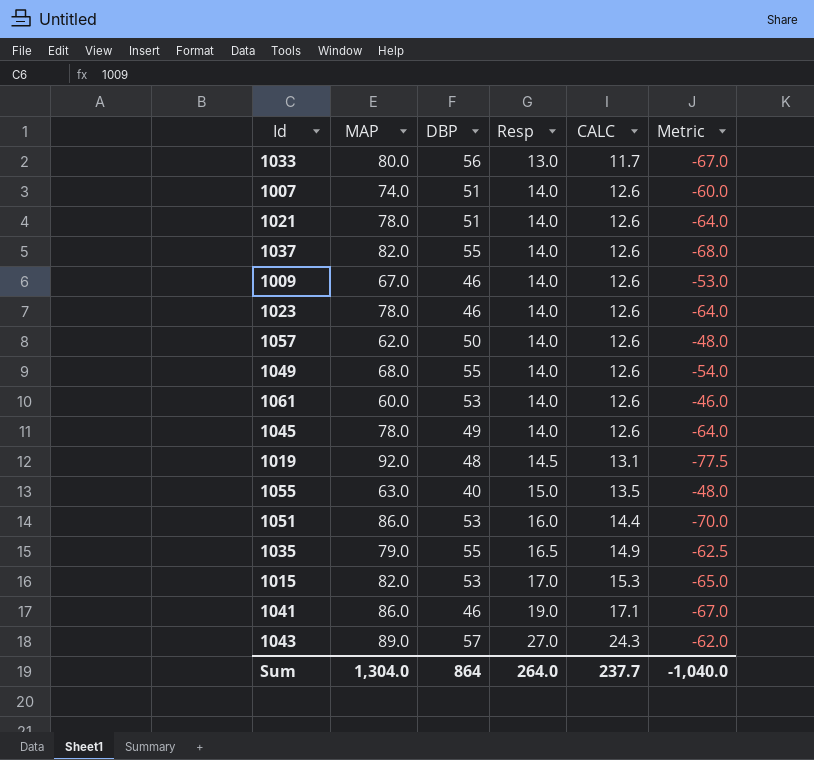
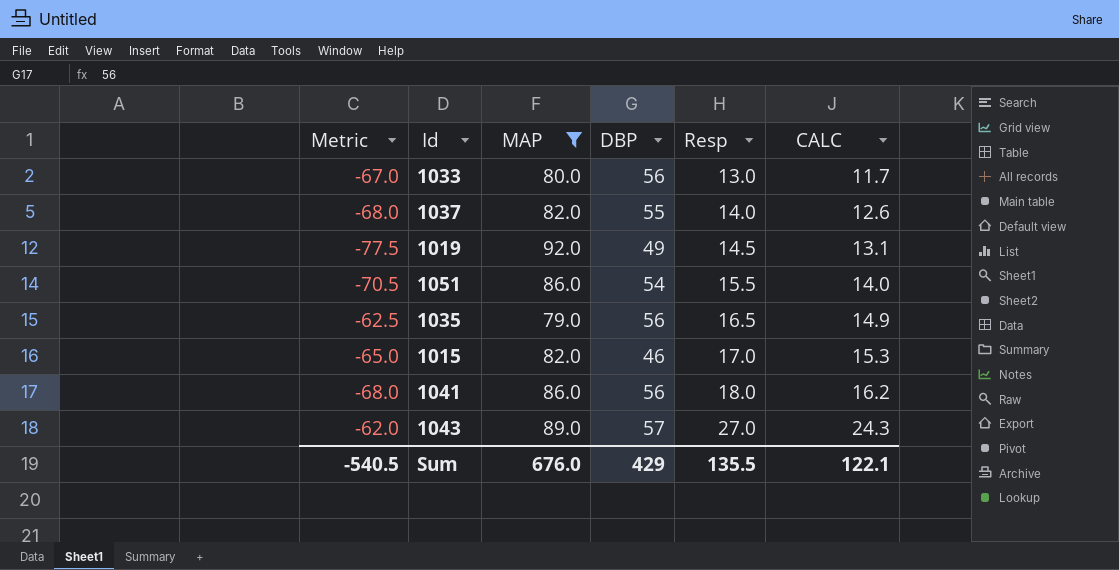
filter: none -> MAP >= 79.0
column Metric | position: 6 -> 1
1019 | DBP: 48 -> 49
1051 | Metric: -70.0 -> -70.5
1051 | DBP: 53 -> 54
1051 | Resp: 16.0 -> 15.5
1051 | CALC: 14.4 -> 14.0
1035 | DBP: 55 -> 56
1015 | DBP: 53 -> 46
1041 | Metric: -67.0 -> -68.0
1041 | DBP: 46 -> 56
1041 | Resp: 19.0 -> 18.0
1041 | CALC: 17.1 -> 16.2
Sum | Metric: -1,040.0 -> -540.5
Sum | MAP: 1,304.0 -> 676.0
Sum | DBP: 864 -> 429
Sum | Resp: 264.0 -> 135.5
Sum | CALC: 237.7 -> 122.1

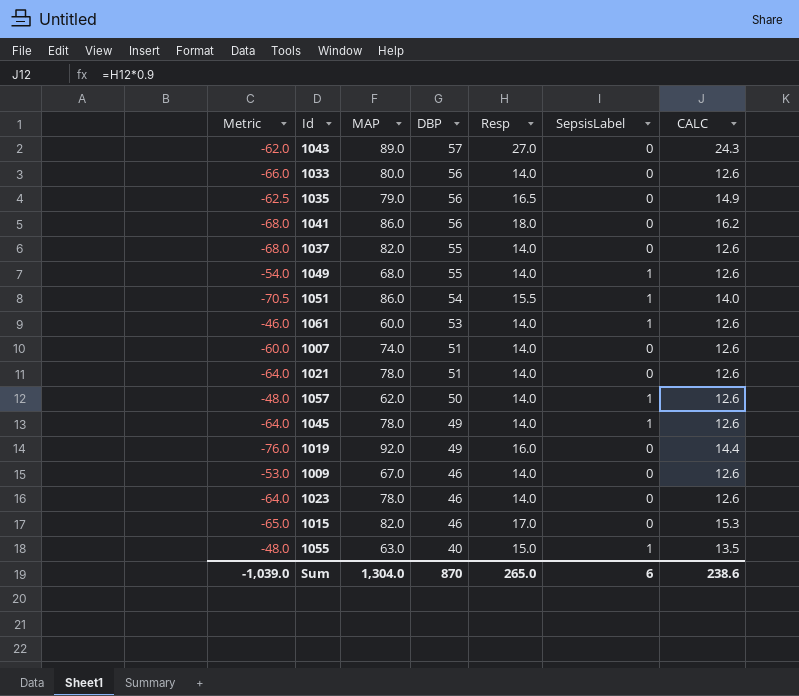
filter: MAP >= 79.0 -> none
row order: Resp ascending -> DBP descending
column SepsisLabel | position: none -> 6
1033 | Metric: -67.0 -> -66.0
1033 | Resp: 13.0 -> 14.0
1033 | CALC: 11.7 -> 12.6
1019 | Metric: -77.5 -> -76.0
1019 | Resp: 14.5 -> 16.0
1019 | CALC: 13.1 -> 14.4
Sum | Metric: -540.5 -> -1,039.0
Sum | MAP: 676.0 -> 1,304.0
Sum | DBP: 429 -> 870
Sum | Resp: 135.5 -> 265.0
Sum | CALC: 122.1 -> 238.6

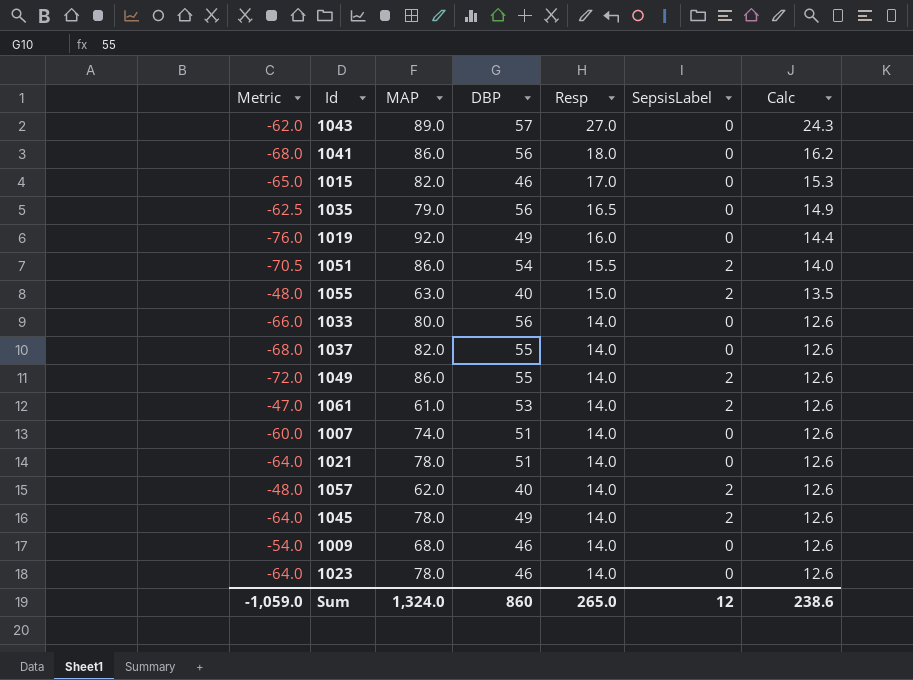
row order: DBP descending -> Resp descending
column name: CALC -> Calc
1051 | SepsisLabel: 1 -> 2
1055 | SepsisLabel: 1 -> 2
1049 | Metric: -54.0 -> -72.0
1049 | MAP: 68.0 -> 86.0
1049 | SepsisLabel: 1 -> 2
1061 | Metric: -46.0 -> -47.0
1061 | MAP: 60.0 -> 61.0
1061 | SepsisLabel: 1 -> 2
1057 | DBP: 50 -> 40
1057 | SepsisLabel: 1 -> 2
1045 | SepsisLabel: 1 -> 2
1009 | Metric: -53.0 -> -54.0
1009 | MAP: 67.0 -> 68.0
Sum | Metric: -1,039.0 -> -1,059.0
Sum | MAP: 1,304.0 -> 1,324.0
Sum | DBP: 870 -> 860
Sum | SepsisLabel: 6 -> 12

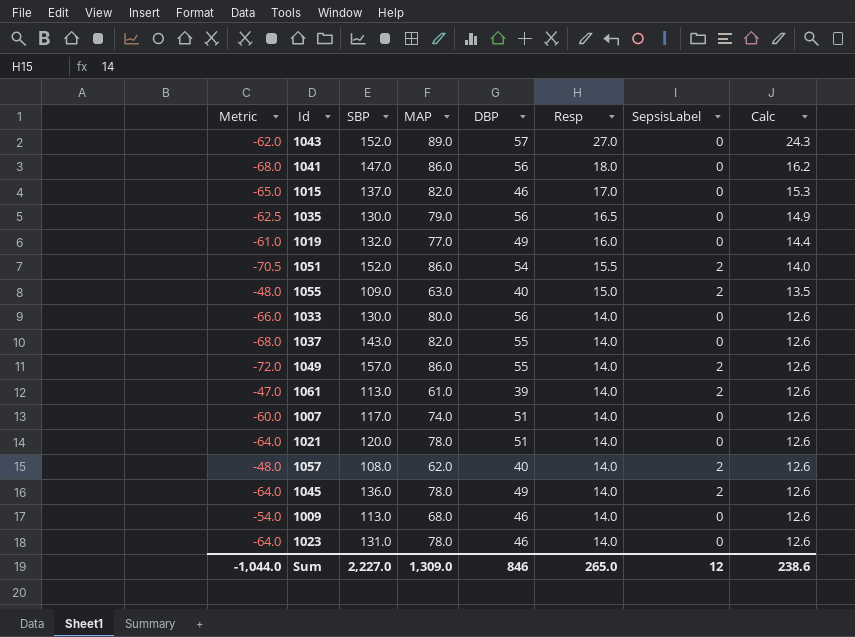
column SBP | position: none -> 3
1019 | Metric: -76.0 -> -61.0
1019 | MAP: 92.0 -> 77.0
1061 | DBP: 53 -> 39
Sum | Metric: -1,059.0 -> -1,044.0
Sum | MAP: 1,324.0 -> 1,309.0
Sum | DBP: 860 -> 846

